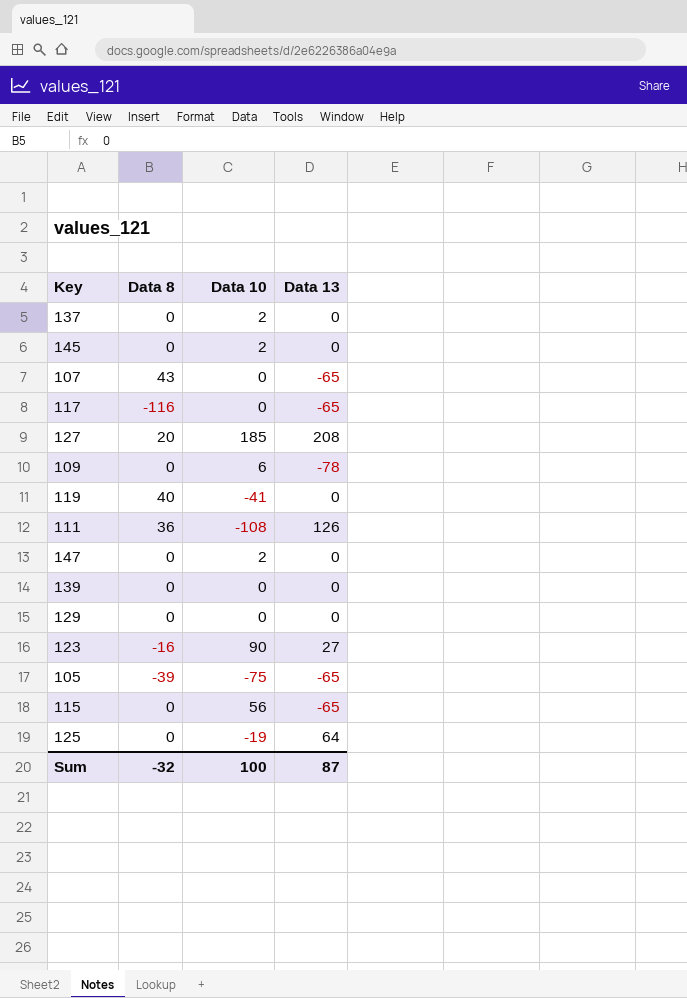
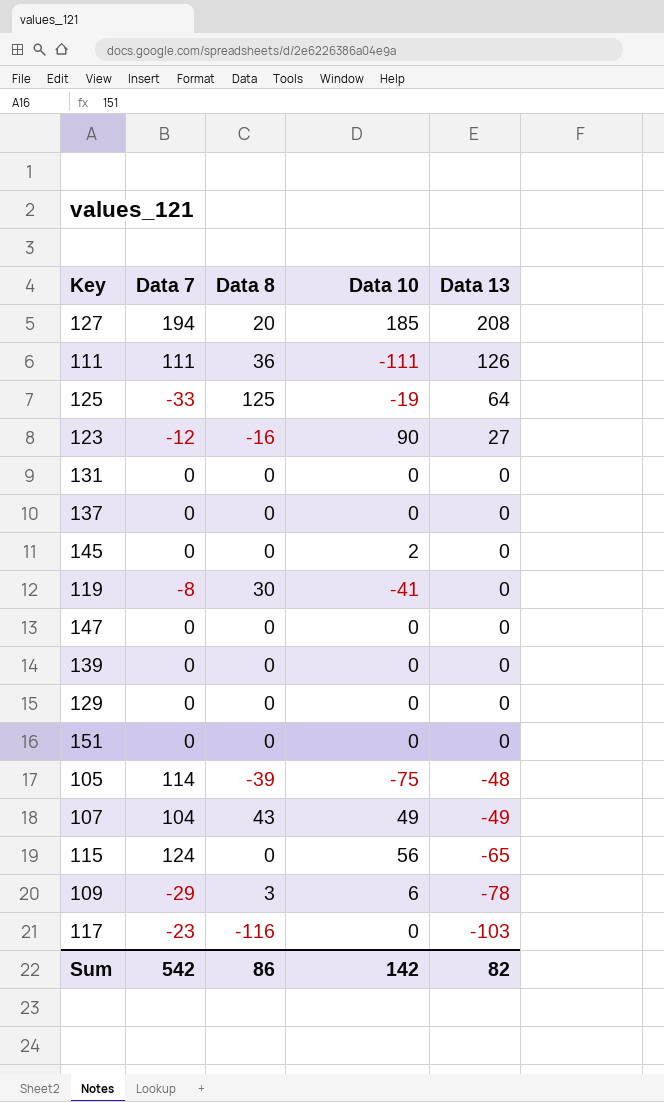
row order: none -> Data 13 descending
column Data 7 | position: none -> 2
111 | Data 10: -108 -> -111
125 | Data 8: 0 -> 125
row 131: none -> 0 | 0 | 0 | 0
137 | Data 10: 2 -> 0
119 | Data 8: 40 -> 30
147 | Data 10: 2 -> 0
row 151: none -> 0 | 0 | 0 | 0
105 | Data 13: -65 -> -48
107 | Data 10: 0 -> 49
107 | Data 13: -65 -> -49
109 | Data 8: 0 -> 3
117 | Data 13: -65 -> -103
Sum | Data 8: -32 -> 86
Sum | Data 10: 100 -> 142
Sum | Data 13: 87 -> 82

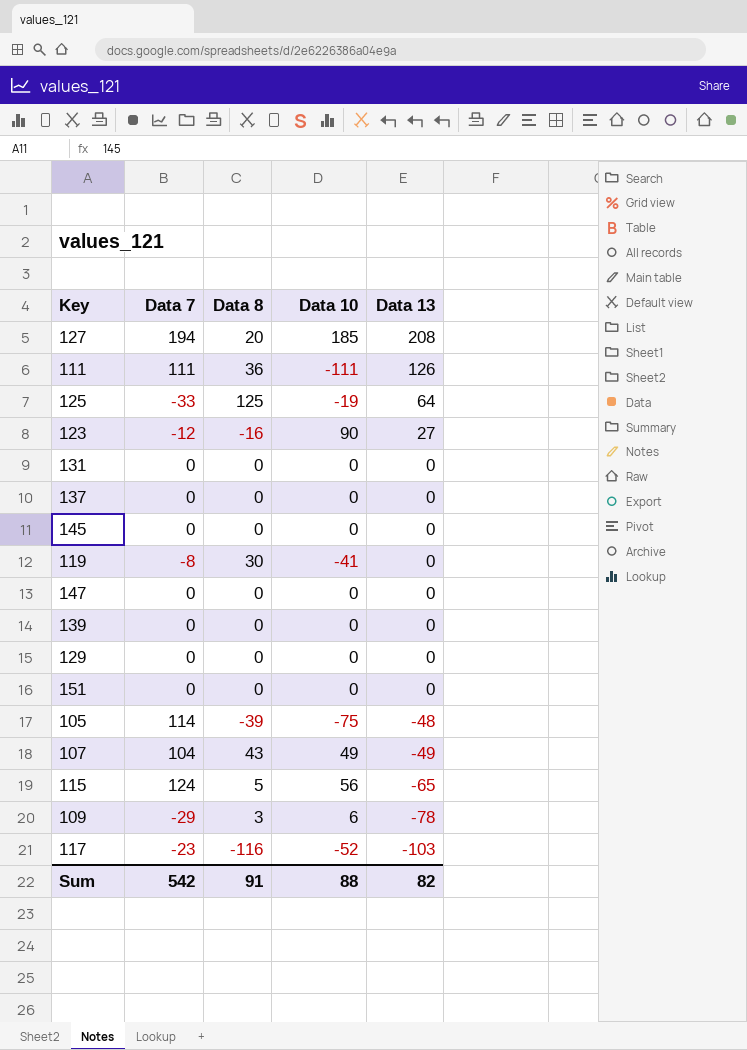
145 | Data 10: 2 -> 0
115 | Data 8: 0 -> 5
117 | Data 10: 0 -> -52
Sum | Data 8: 86 -> 91
Sum | Data 10: 142 -> 88

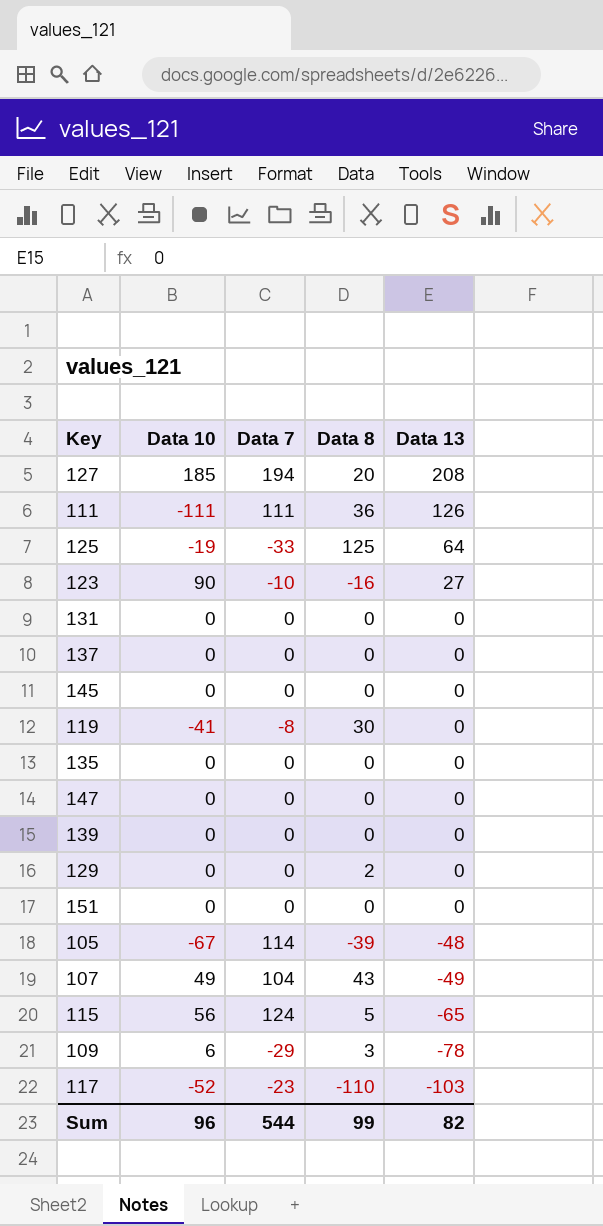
column Data 10 | position: 4 -> 2
123 | Data 7: -12 -> -10
row 135: none -> 0 | 0 | 0 | 0
129 | Data 8: 0 -> 2
105 | Data 10: -75 -> -67
117 | Data 8: -116 -> -110
Sum | Data 10: 88 -> 96
Sum | Data 7: 542 -> 544
Sum | Data 8: 91 -> 99

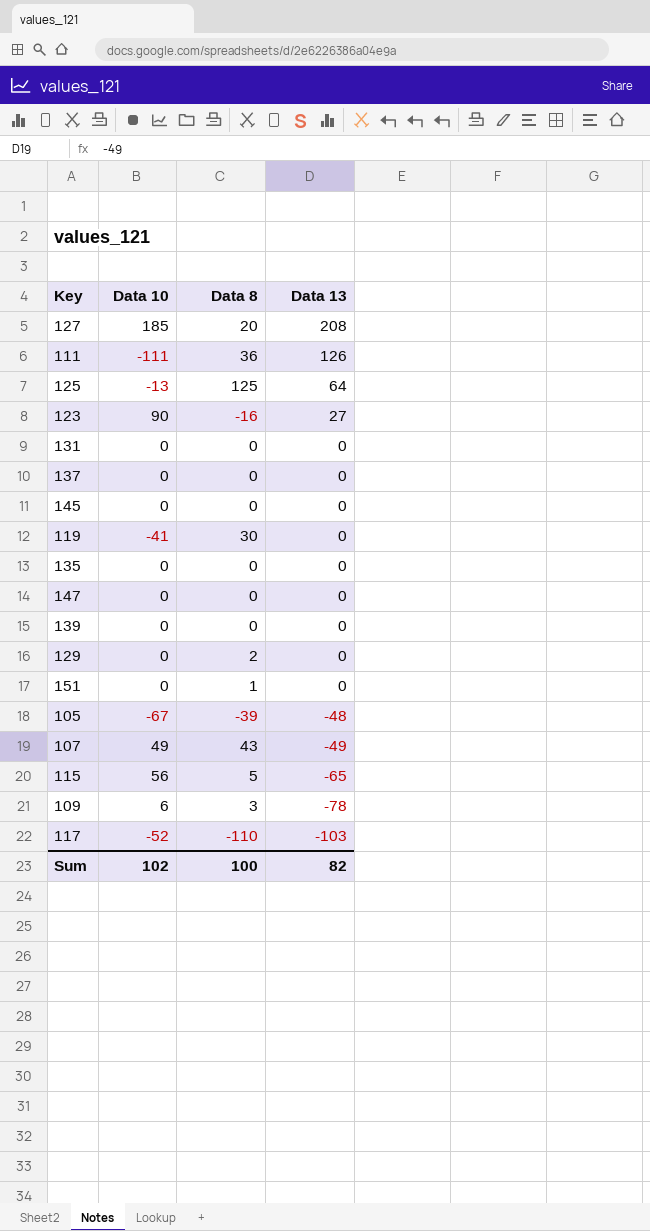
column Data 7 | position: 3 -> none
125 | Data 10: -19 -> -13
151 | Data 8: 0 -> 1
Sum | Data 10: 96 -> 102
Sum | Data 8: 99 -> 100

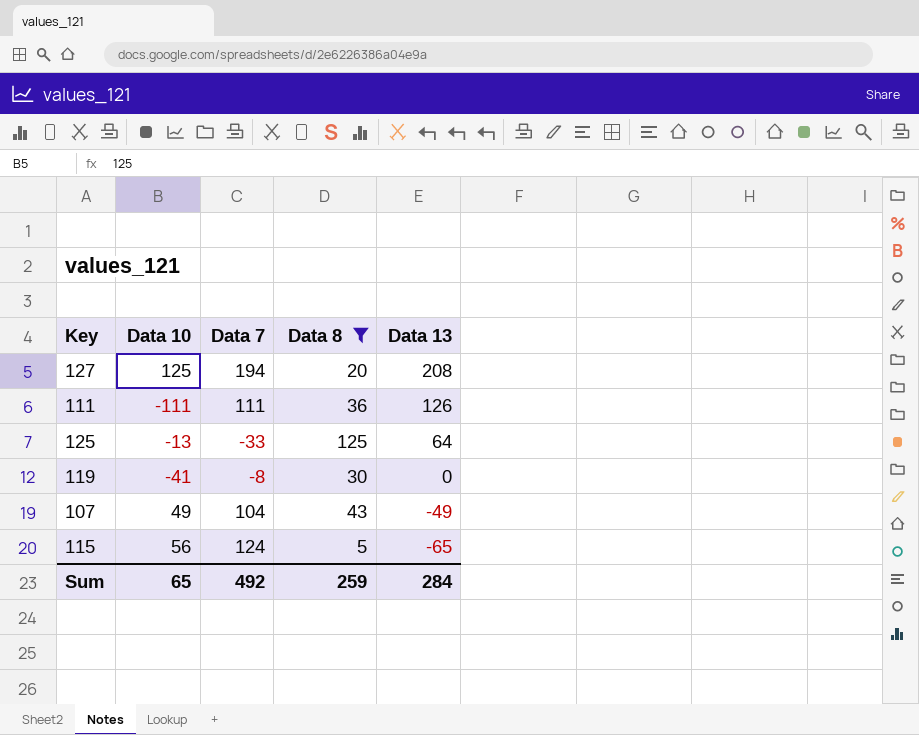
filter: none -> Data 8 >= 5
column Data 7 | position: none -> 3
127 | Data 10: 185 -> 125
Sum | Data 10: 102 -> 65
Sum | Data 8: 100 -> 259
Sum | Data 13: 82 -> 284

